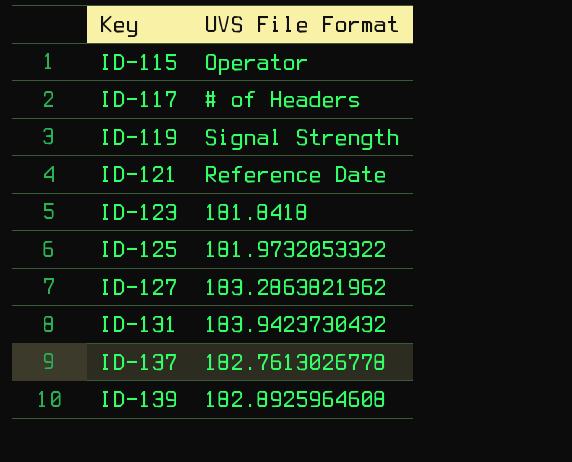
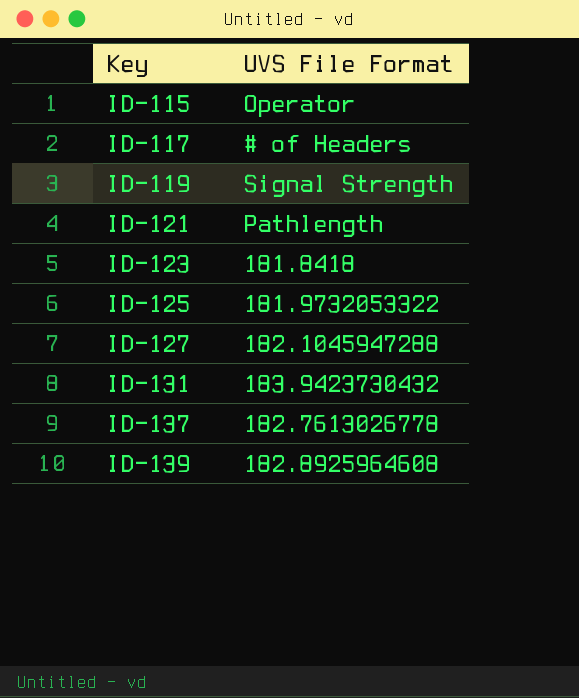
ID-121 | UVS File Format: Reference Date -> Pathlength
ID-127 | UVS File Format: 183.2863821962 -> 182.1045947288

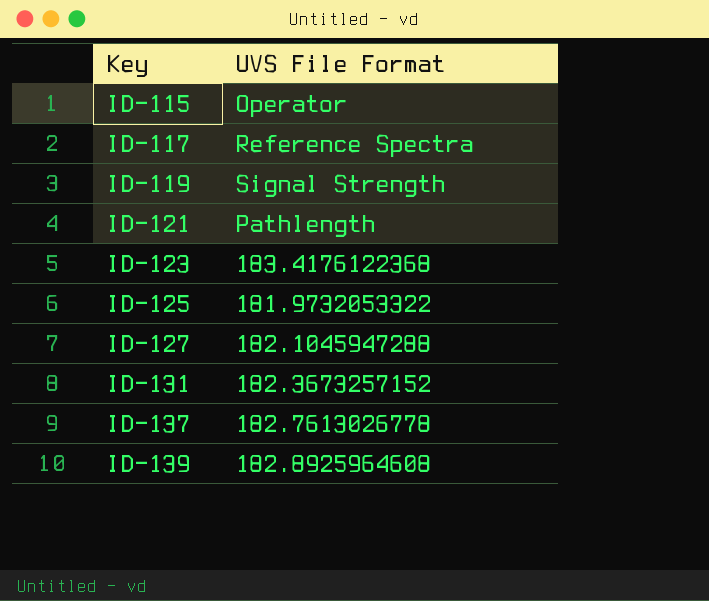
ID-117 | UVS File Format: # of Headers -> Reference Spectra
ID-123 | UVS File Format: 181.8418 -> 183.4176122368
ID-131 | UVS File Format: 183.9423730432 -> 182.3673257152

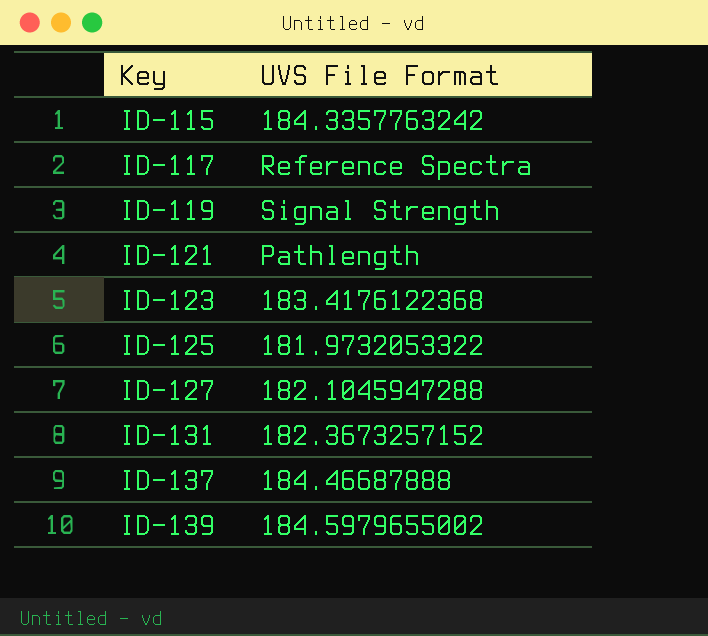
ID-115 | UVS File Format: Operator -> 184.3357763242
ID-137 | UVS File Format: 182.7613026778 -> 184.46687888
ID-139 | UVS File Format: 182.8925964608 -> 184.5979655002

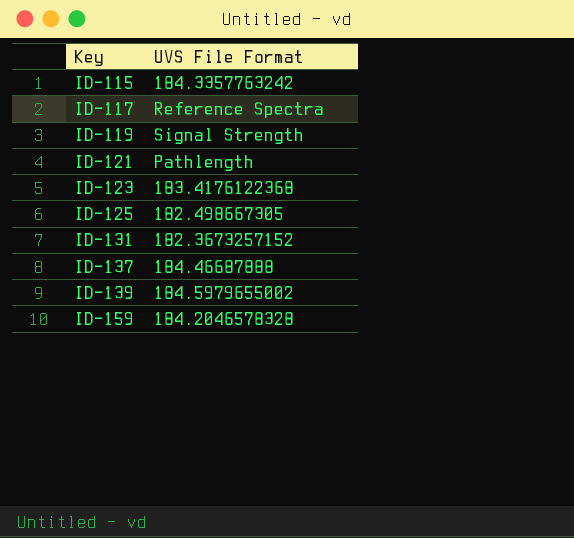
row ID-127: 182.1045947288 -> none
ID-125 | UVS File Format: 181.9732053322 -> 182.498667305
row ID-159: none -> 184.2046578328

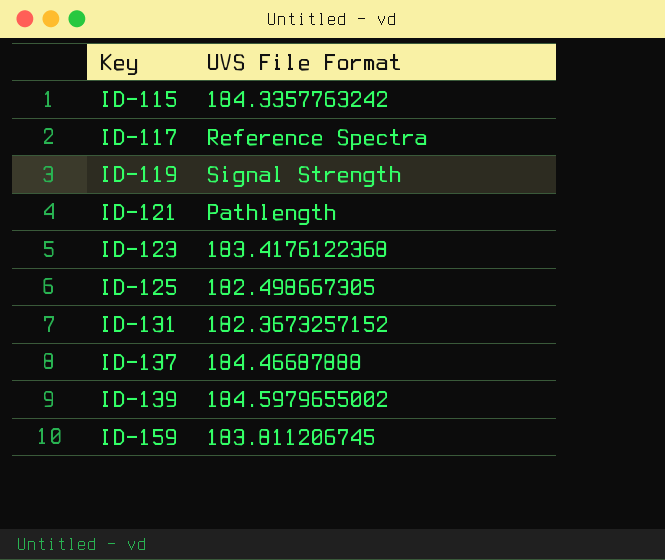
ID-159 | UVS File Format: 184.2046578328 -> 183.811206745

